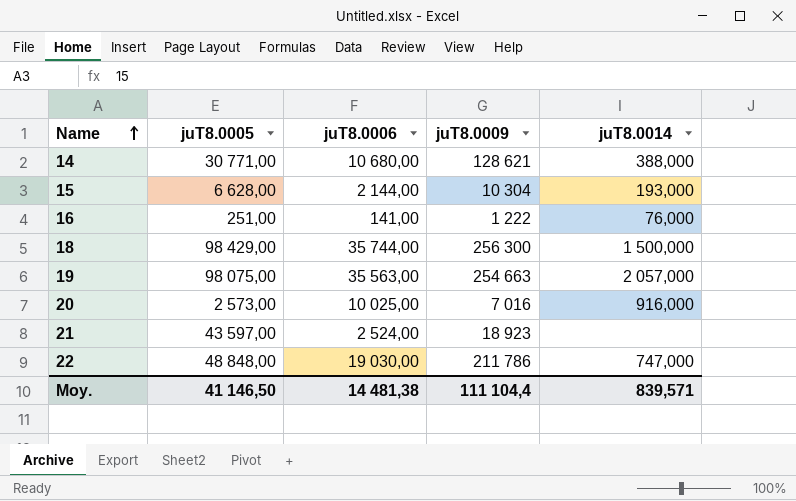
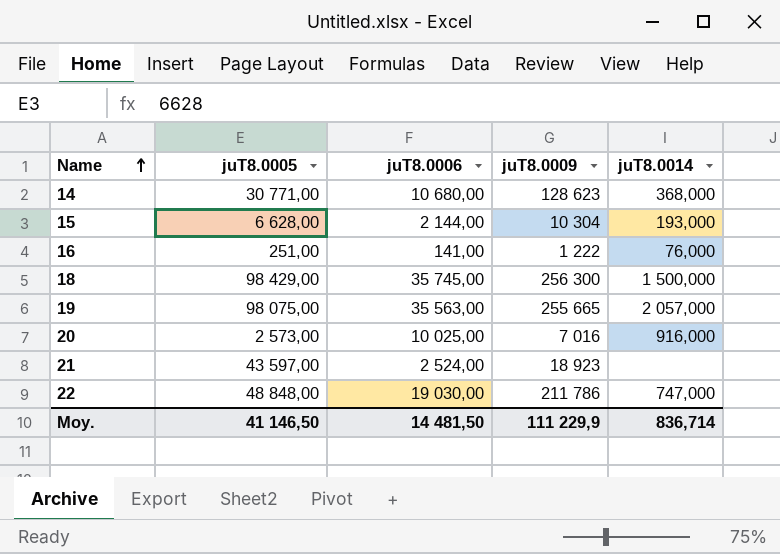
14 | juT8.0009: 128 621 -> 128 623
14 | juT8.0014: 388,000 -> 368,000
18 | juT8.0006: 35 744,00 -> 35 745,00
19 | juT8.0009: 254 663 -> 255 665
Moy. | juT8.0006: 14 481,38 -> 14 481,50
Moy. | juT8.0009: 111 104,4 -> 111 229,9
Moy. | juT8.0014: 839,571 -> 836,714

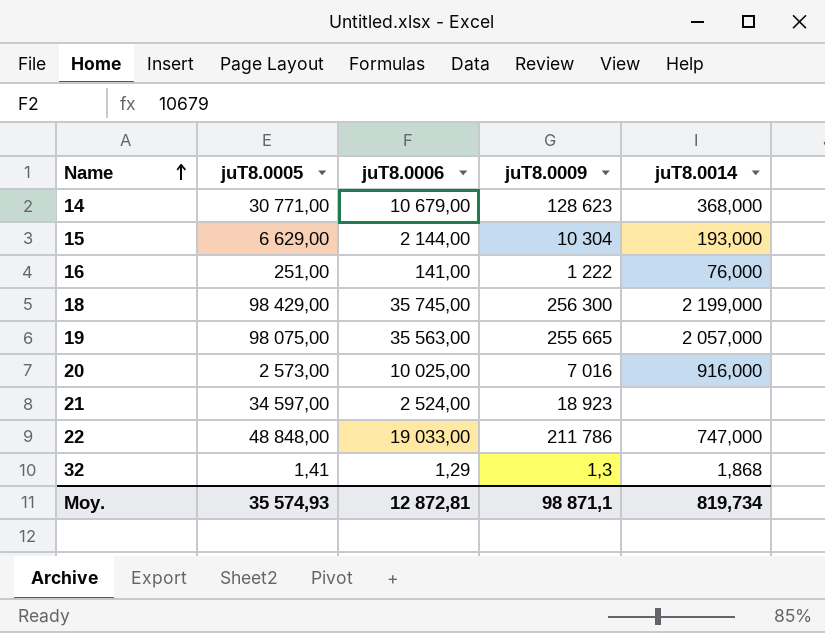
14 | juT8.0006: 10 680,00 -> 10 679,00
15 | juT8.0005: 6 628,00 -> 6 629,00
18 | juT8.0014: 1 500,000 -> 2 199,000
21 | juT8.0005: 43 597,00 -> 34 597,00
22 | juT8.0006: 19 030,00 -> 19 033,00
row 32: none -> 1,41 | 1,29 | 1,3 | 1,868
Moy. | juT8.0005: 41 146,50 -> 35 574,93
Moy. | juT8.0006: 14 481,50 -> 12 872,81
Moy. | juT8.0009: 111 229,9 -> 98 871,1
Moy. | juT8.0014: 836,714 -> 819,734

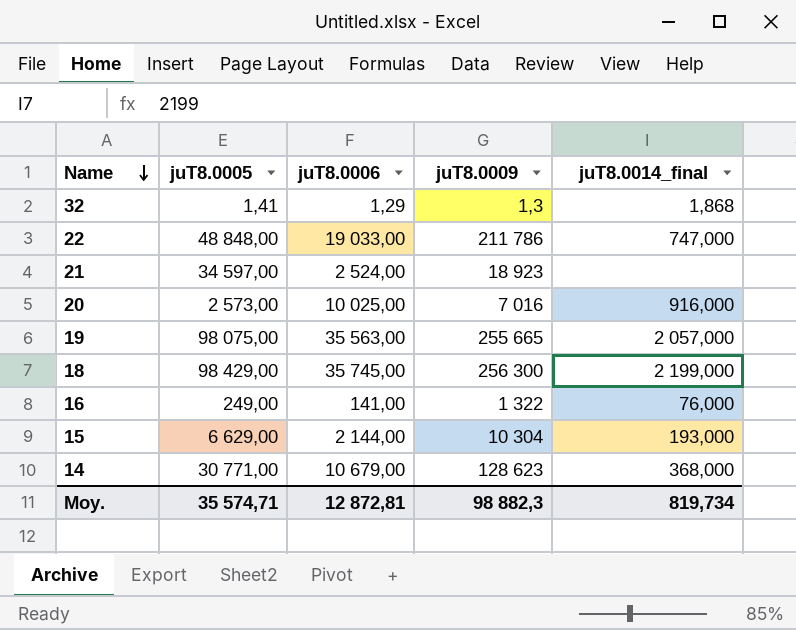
row order: Name ascending -> Name descending
column name: juT8.0014 -> juT8.0014_final
16 | juT8.0005: 251,00 -> 249,00
16 | juT8.0009: 1 222 -> 1 322
Moy. | juT8.0005: 35 574,93 -> 35 574,71
Moy. | juT8.0009: 98 871,1 -> 98 882,3

